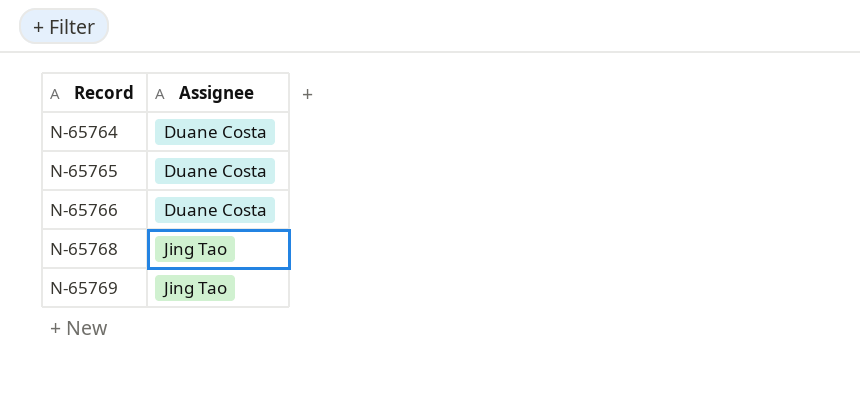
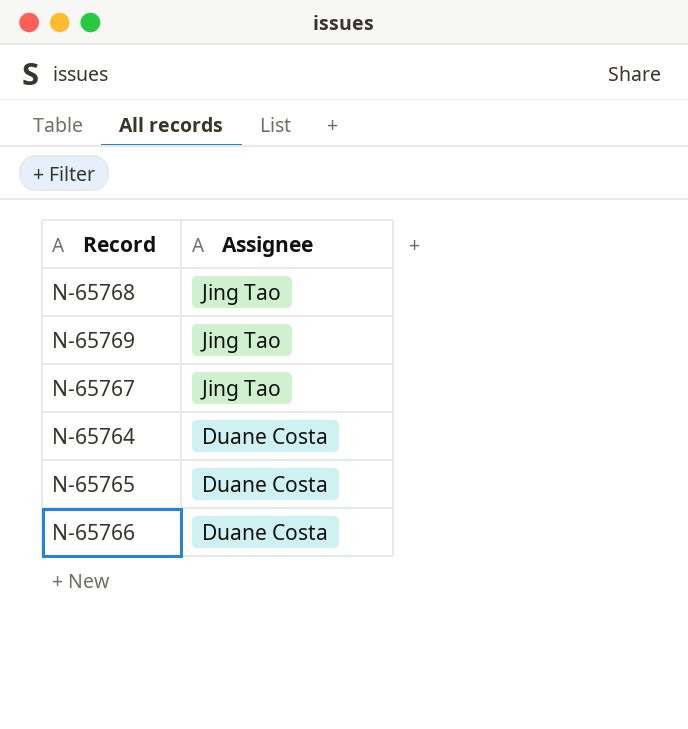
row order: Record ascending -> Assignee descending
row N-65767: none -> Jing Tao

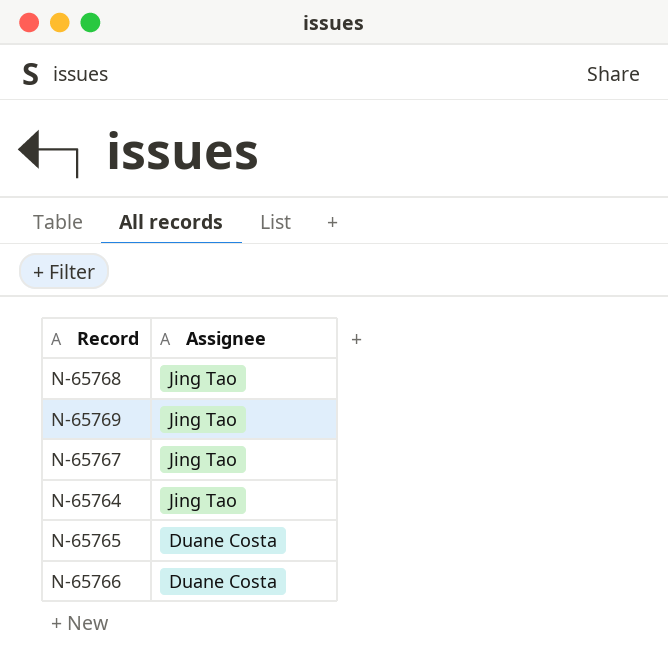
N-65764 | Assignee: Duane Costa -> Jing Tao

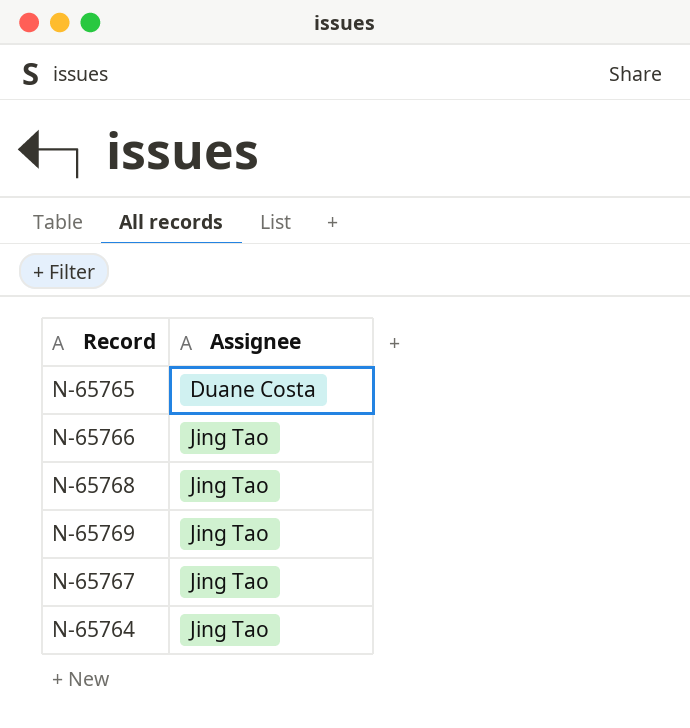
row order: Assignee descending -> Assignee ascending
N-65766 | Assignee: Duane Costa -> Jing Tao

